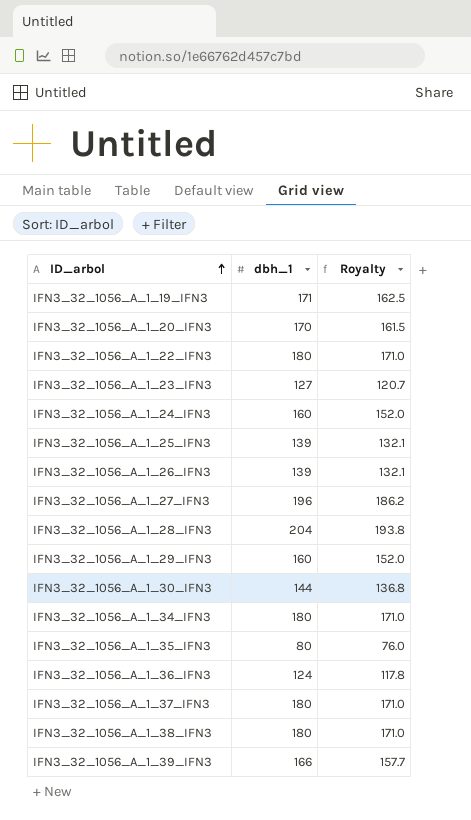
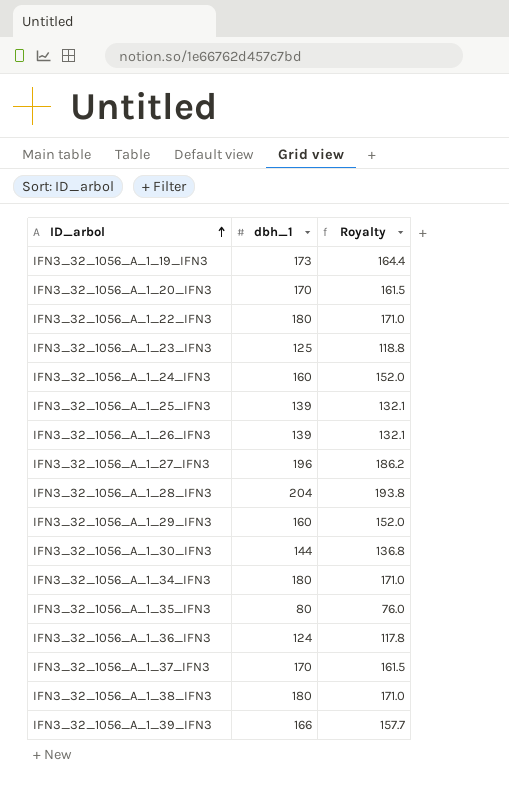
IFN3_32_1056_A_1_19_IFN3 | dbh_1: 171 -> 173
IFN3_32_1056_A_1_19_IFN3 | Royalty: 162.5 -> 164.4
IFN3_32_1056_A_1_23_IFN3 | dbh_1: 127 -> 125
IFN3_32_1056_A_1_23_IFN3 | Royalty: 120.7 -> 118.8
IFN3_32_1056_A_1_37_IFN3 | dbh_1: 180 -> 170
IFN3_32_1056_A_1_37_IFN3 | Royalty: 171.0 -> 161.5

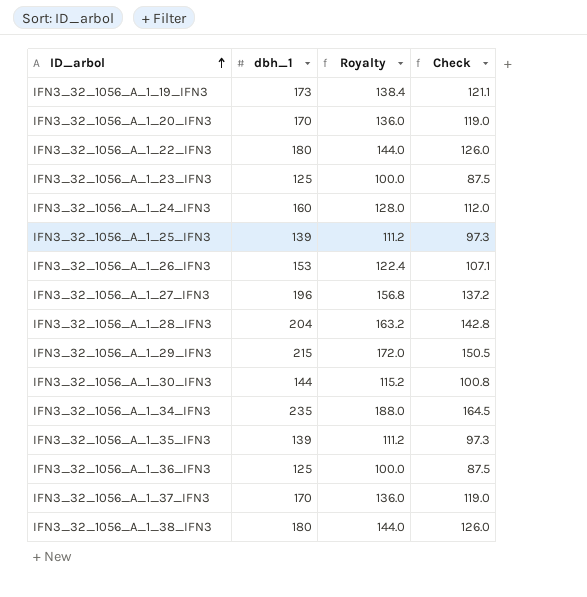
column Royalty | formula: [dbh_1] * 0.95 -> [dbh_1] * 0.8
column Check | formula: none -> [dbh_1] * 0.7
row IFN3_32_1056_A_1_39_IFN3: 166 | 157.7 -> none
IFN3_32_1056_A_1_26_IFN3 | dbh_1: 139 -> 153
IFN3_32_1056_A_1_29_IFN3 | dbh_1: 160 -> 215
IFN3_32_1056_A_1_34_IFN3 | dbh_1: 180 -> 235
IFN3_32_1056_A_1_35_IFN3 | dbh_1: 80 -> 139
IFN3_32_1056_A_1_36_IFN3 | dbh_1: 124 -> 125

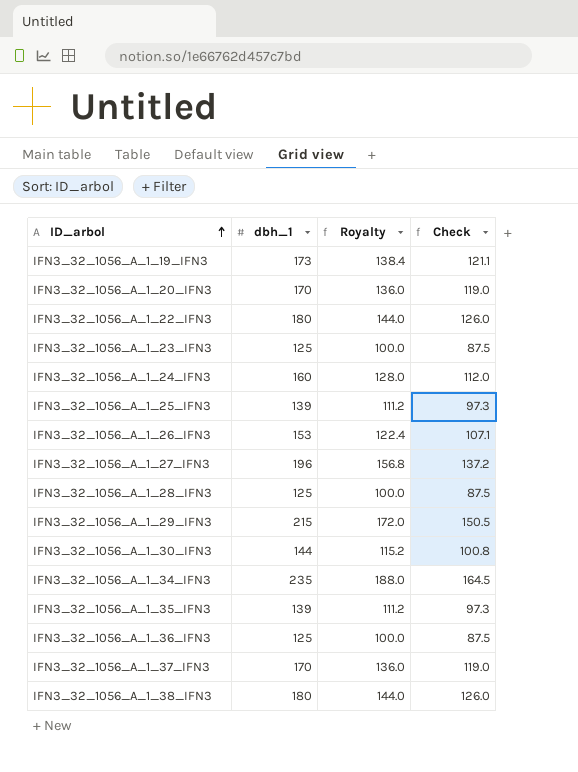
IFN3_32_1056_A_1_28_IFN3 | dbh_1: 204 -> 125
IFN3_32_1056_A_1_28_IFN3 | Royalty: 163.2 -> 100.0
IFN3_32_1056_A_1_28_IFN3 | Check: 142.8 -> 87.5

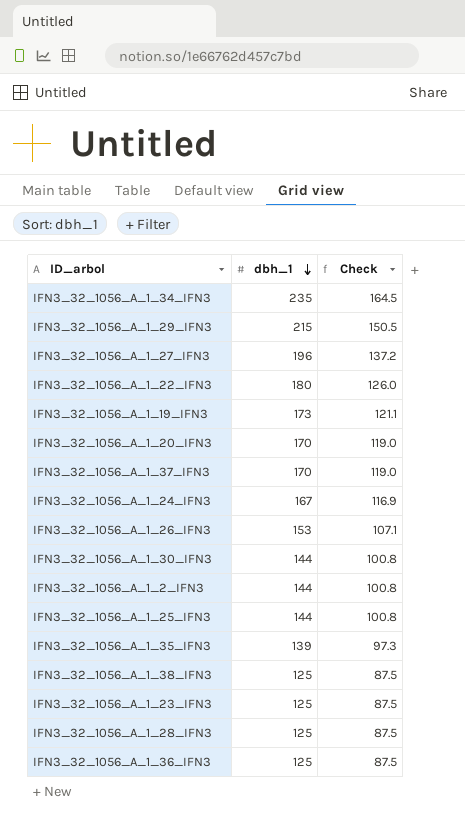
row order: ID_arbol ascending -> dbh_1 descending
column Royalty | formula: [dbh_1] * 0.8 -> none
IFN3_32_1056_A_1_24_IFN3 | dbh_1: 160 -> 167
IFN3_32_1056_A_1_24_IFN3 | Check: 112.0 -> 116.9
row IFN3_32_1056_A_1_2_IFN3: none -> 144 | 100.8
IFN3_32_1056_A_1_25_IFN3 | dbh_1: 139 -> 144
IFN3_32_1056_A_1_25_IFN3 | Check: 97.3 -> 100.8
IFN3_32_1056_A_1_38_IFN3 | dbh_1: 180 -> 125
IFN3_32_1056_A_1_38_IFN3 | Check: 126.0 -> 87.5

